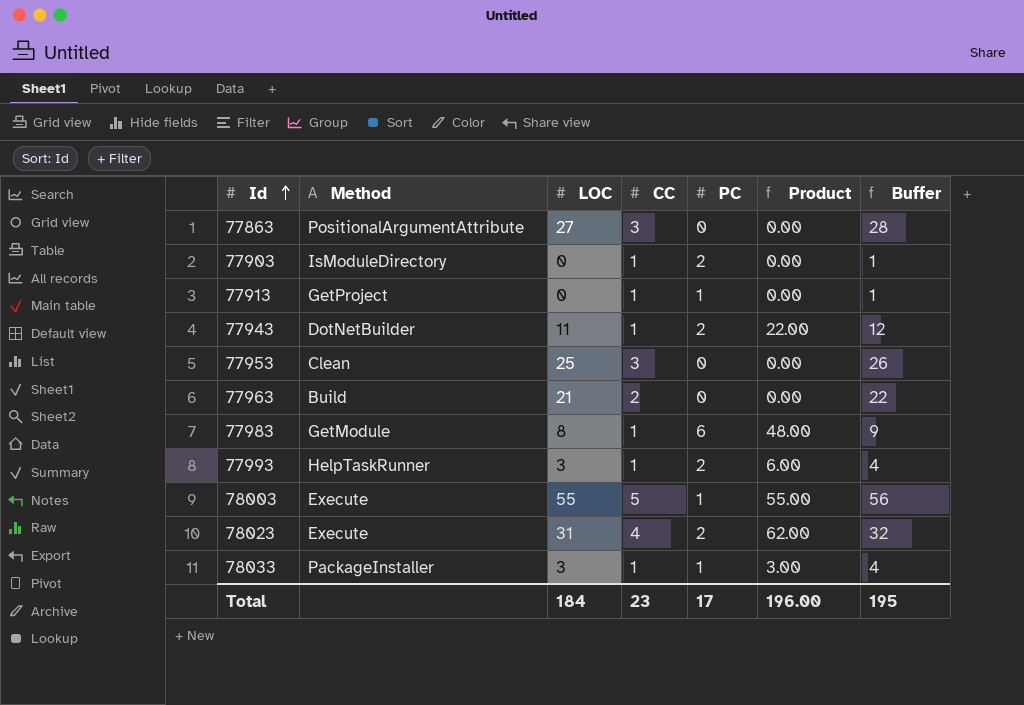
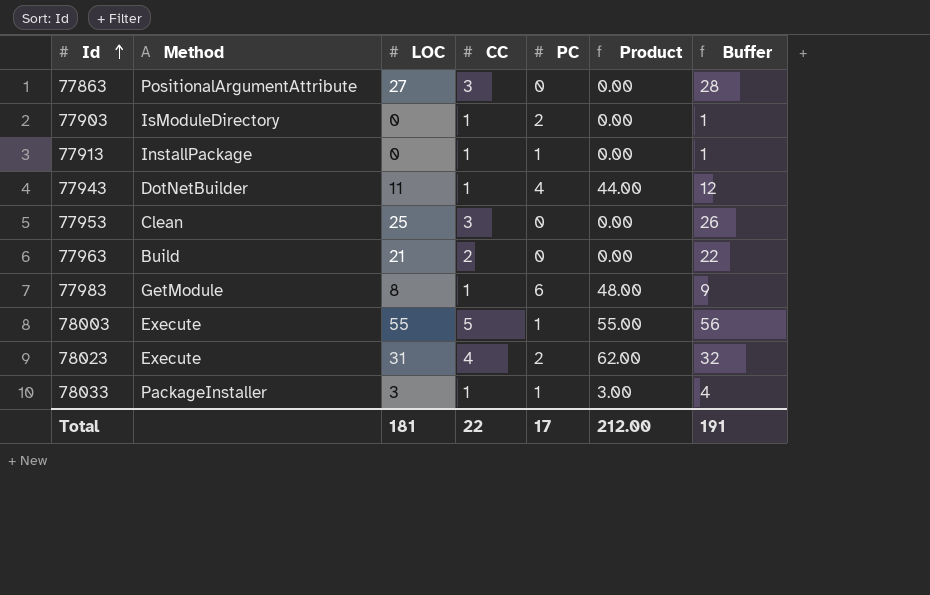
row 77993: HelpTaskRunner | 3 | 1 | 2 | 6.00 | 4 -> none
77913 | Method: GetProject -> InstallPackage
77943 | PC: 2 -> 4
77943 | Product: 22.00 -> 44.00
Total | LOC: 184 -> 181
Total | CC: 23 -> 22
Total | Product: 196.00 -> 212.00
Total | Buffer: 195 -> 191

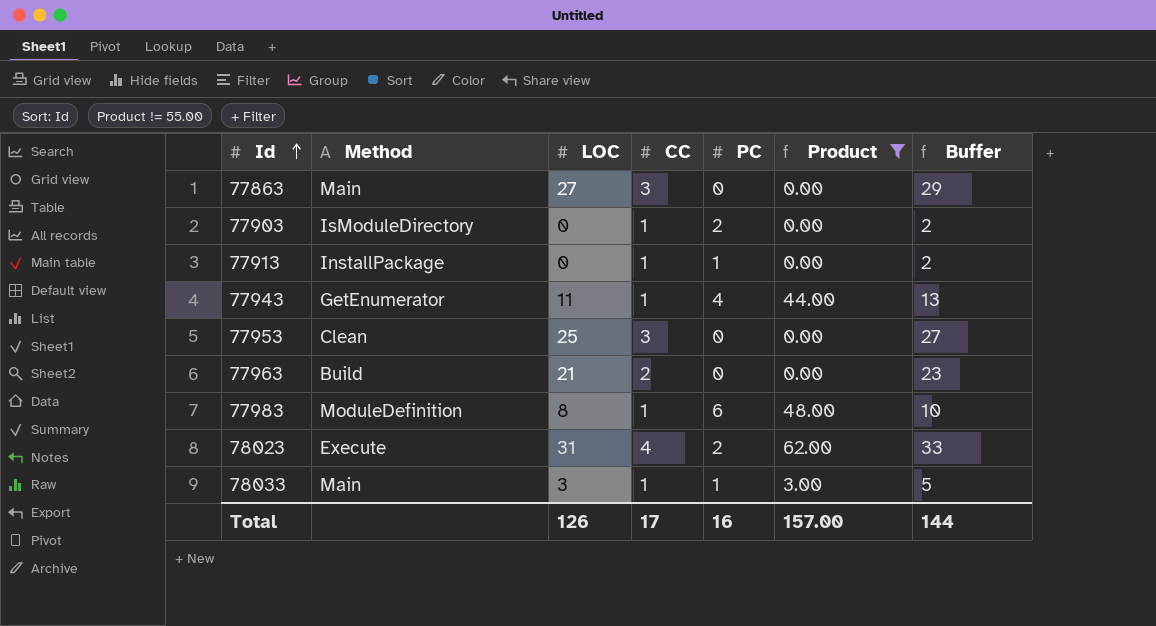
filter: none -> Product != 55.00
column Buffer | formula: [LOC] + 1 -> [LOC] + 2
77863 | Method: PositionalArgumentAttribute -> Main
77943 | Method: DotNetBuilder -> GetEnumerator
77983 | Method: GetModule -> ModuleDefinition
78033 | Method: PackageInstaller -> Main
Total | LOC: 181 -> 126
Total | CC: 22 -> 17
Total | PC: 17 -> 16
Total | Product: 212.00 -> 157.00
Total | Buffer: 191 -> 144

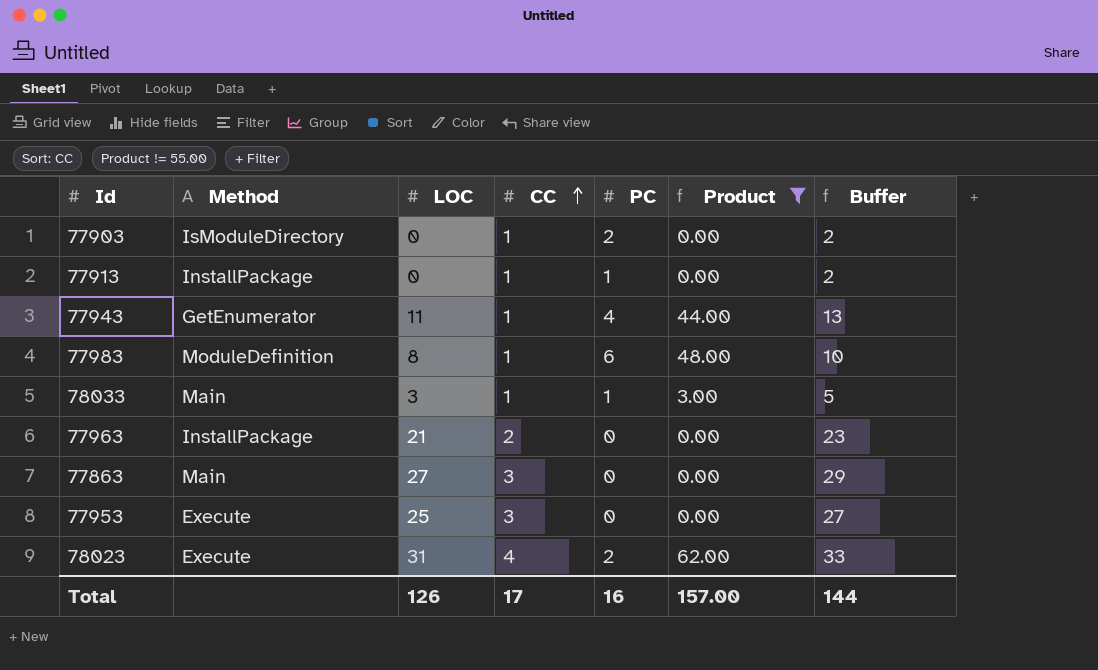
row order: Id ascending -> CC ascending
77963 | Method: Build -> InstallPackage
77953 | Method: Clean -> Execute

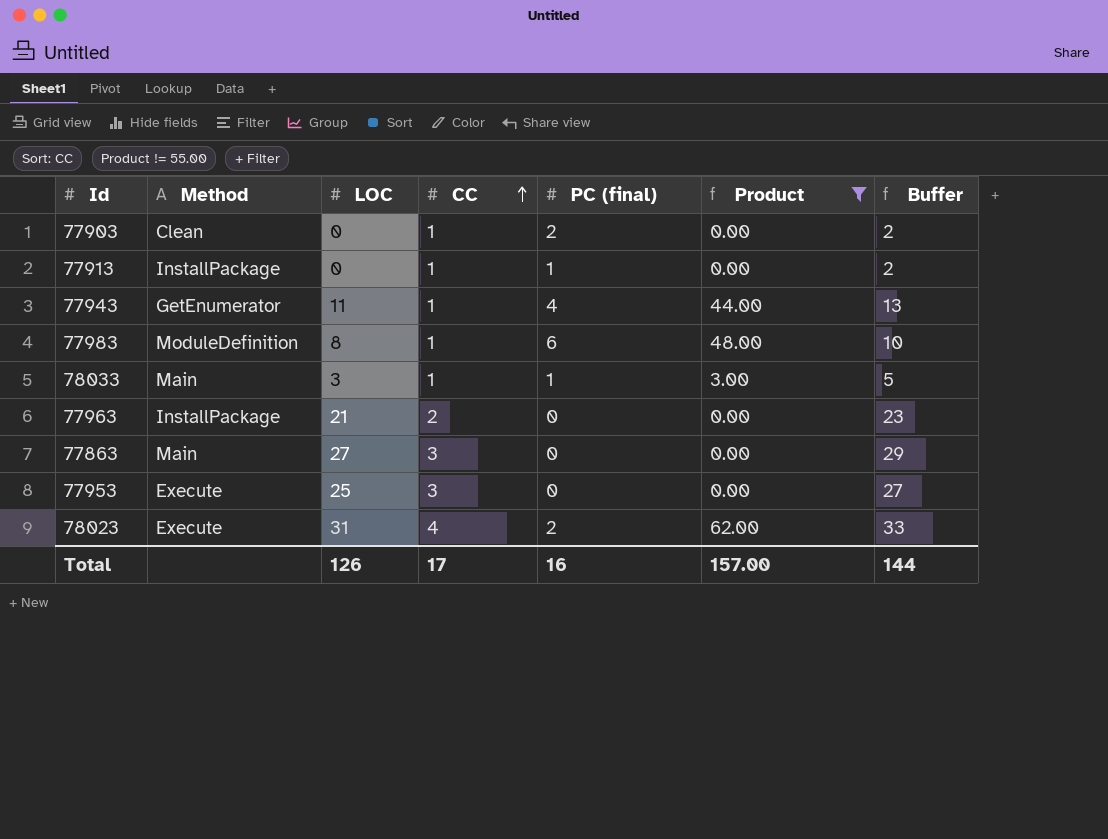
column name: PC -> PC (final)
77903 | Method: IsModuleDirectory -> Clean

